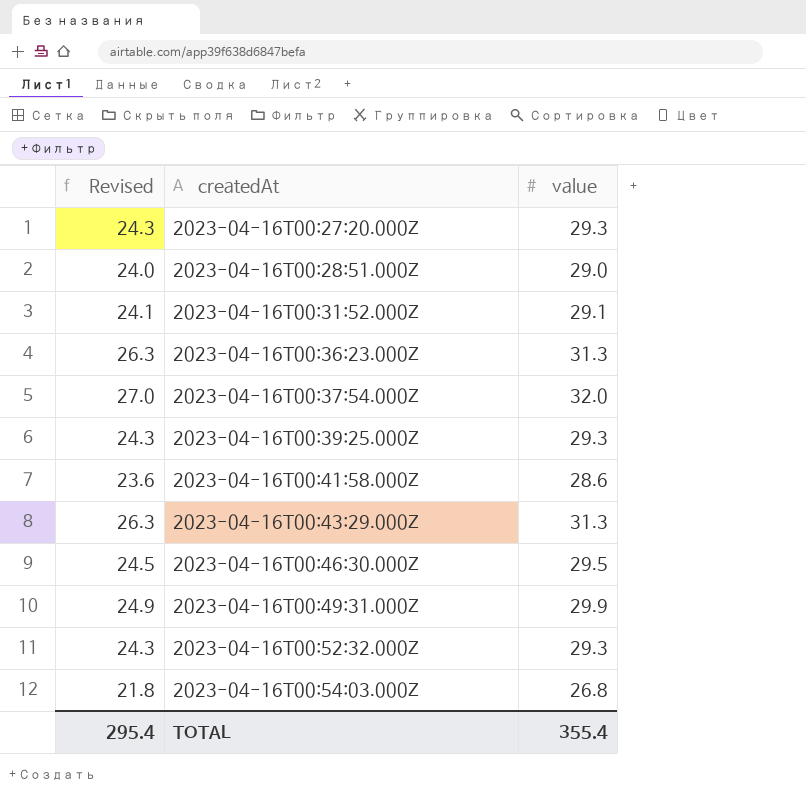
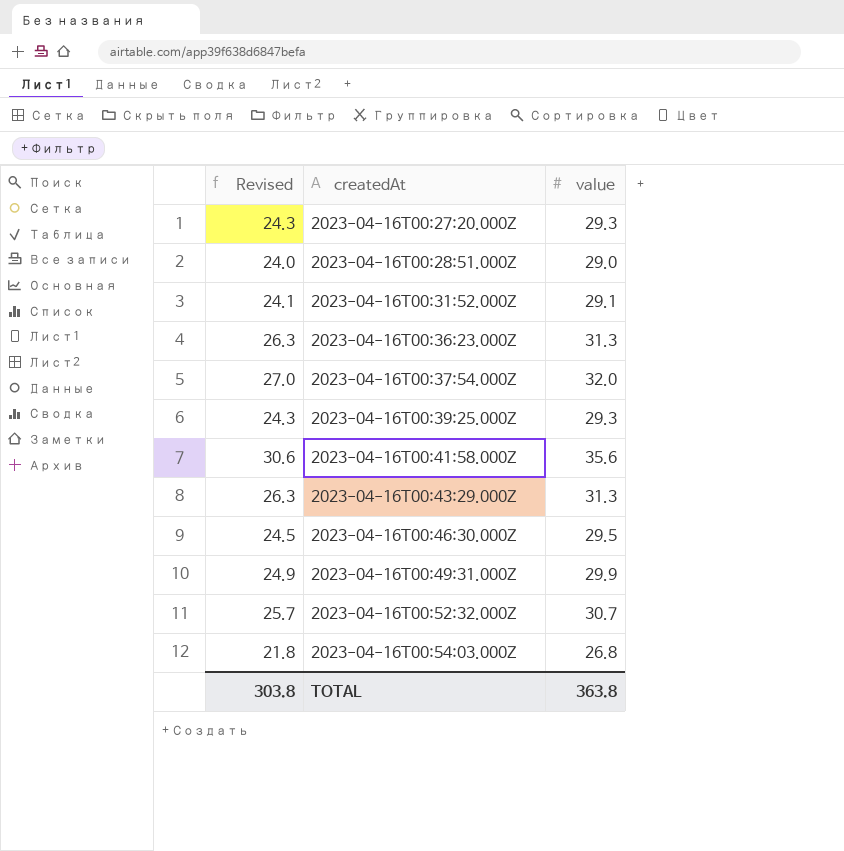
2023-04-16T00:41:58.000Z | Revised: 23.6 -> 30.6
2023-04-16T00:41:58.000Z | value: 28.6 -> 35.6
2023-04-16T00:52:32.000Z | Revised: 24.3 -> 25.7
2023-04-16T00:52:32.000Z | value: 29.3 -> 30.7
TOTAL | Revised: 295.4 -> 303.8
TOTAL | value: 355.4 -> 363.8

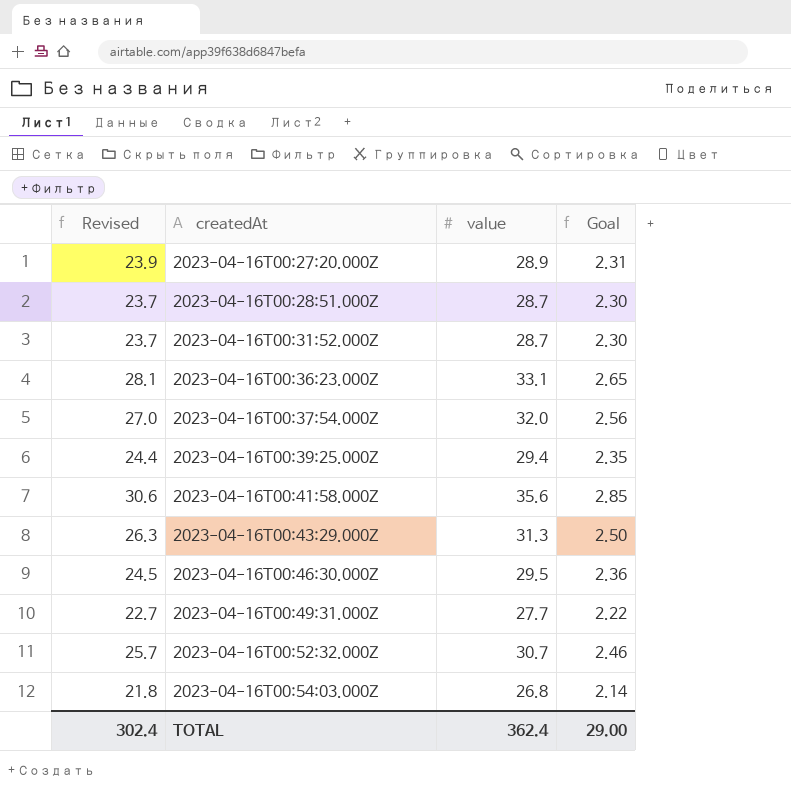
column Goal | formula: none -> [value] * 0.08
2023-04-16T00:27:20.000Z | Revised: 24.3 -> 23.9
2023-04-16T00:27:20.000Z | value: 29.3 -> 28.9
2023-04-16T00:28:51.000Z | Revised: 24.0 -> 23.7
2023-04-16T00:28:51.000Z | value: 29.0 -> 28.7
2023-04-16T00:31:52.000Z | Revised: 24.1 -> 23.7
2023-04-16T00:31:52.000Z | value: 29.1 -> 28.7
2023-04-16T00:36:23.000Z | Revised: 26.3 -> 28.1
2023-04-16T00:36:23.000Z | value: 31.3 -> 33.1
2023-04-16T00:39:25.000Z | Revised: 24.3 -> 24.4
2023-04-16T00:39:25.000Z | value: 29.3 -> 29.4
2023-04-16T00:49:31.000Z | Revised: 24.9 -> 22.7
2023-04-16T00:49:31.000Z | value: 29.9 -> 27.7
TOTAL | Revised: 303.8 -> 302.4
TOTAL | value: 363.8 -> 362.4

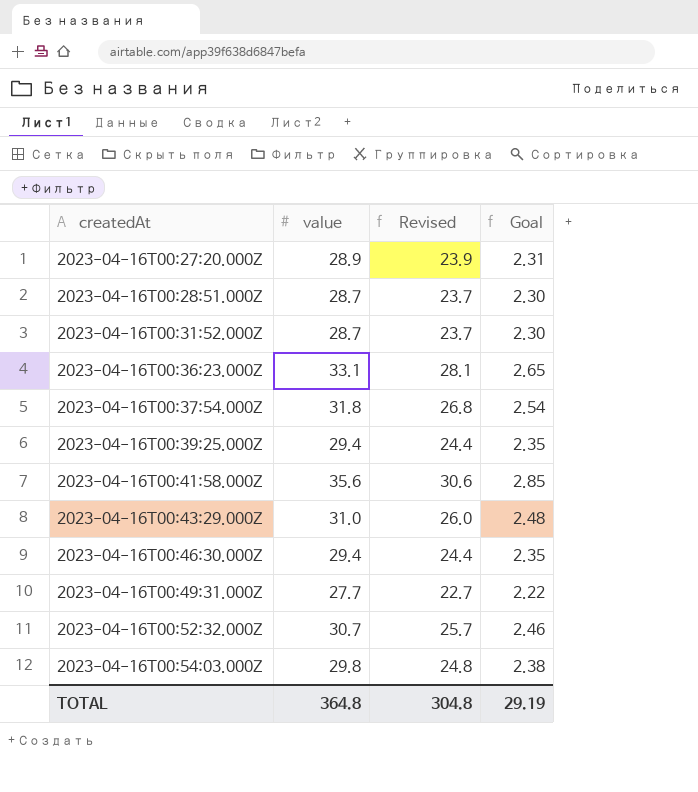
column Revised | position: 1 -> 3
2023-04-16T00:37:54.000Z | value: 32.0 -> 31.8
2023-04-16T00:37:54.000Z | Revised: 27.0 -> 26.8
2023-04-16T00:37:54.000Z | Goal: 2.56 -> 2.54
2023-04-16T00:43:29.000Z | value: 31.3 -> 31.0
2023-04-16T00:43:29.000Z | Revised: 26.3 -> 26.0
2023-04-16T00:43:29.000Z | Goal: 2.50 -> 2.48
2023-04-16T00:46:30.000Z | value: 29.5 -> 29.4
2023-04-16T00:46:30.000Z | Revised: 24.5 -> 24.4
2023-04-16T00:46:30.000Z | Goal: 2.36 -> 2.35
2023-04-16T00:54:03.000Z | value: 26.8 -> 29.8
2023-04-16T00:54:03.000Z | Revised: 21.8 -> 24.8
2023-04-16T00:54:03.000Z | Goal: 2.14 -> 2.38
TOTAL | value: 362.4 -> 364.8
TOTAL | Revised: 302.4 -> 304.8
TOTAL | Goal: 29.00 -> 29.19

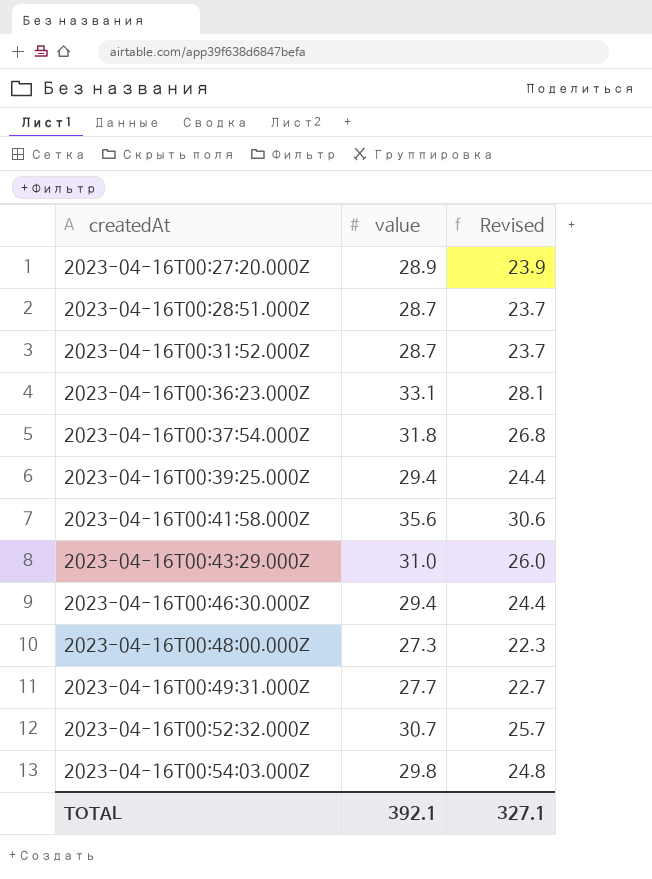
column Goal | formula: [value] * 0.08 -> none
row 2023-04-16T00:48:00.000Z: none -> 27.3 | 22.3
TOTAL | value: 364.8 -> 392.1
TOTAL | Revised: 304.8 -> 327.1

